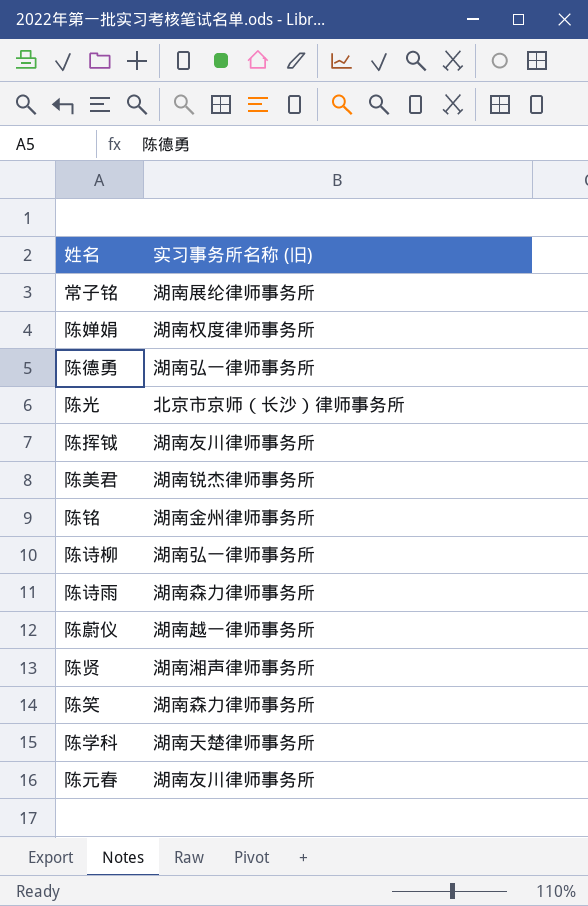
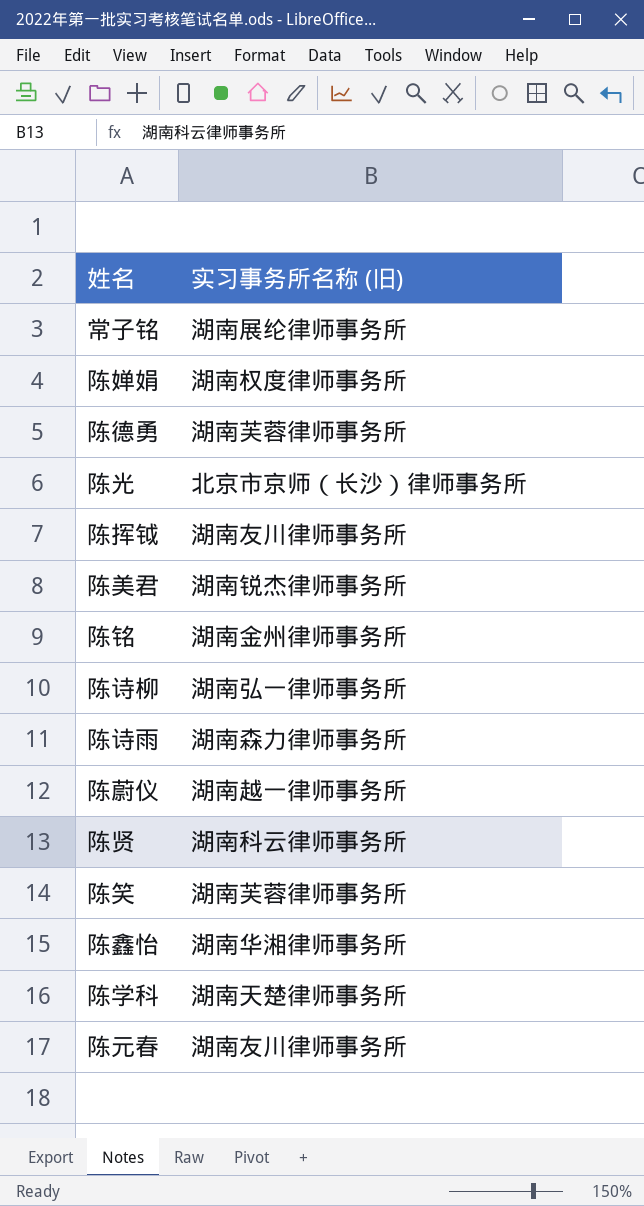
陈德勇 | 实习事务所名称 (旧): 湖南弘一律师事务所 -> 湖南芙蓉律师事务所
陈贤 | 实习事务所名称 (旧): 湖南湘声律师事务所 -> 湖南科云律师事务所
陈笑 | 实习事务所名称 (旧): 湖南森力律师事务所 -> 湖南芙蓉律师事务所
row 陈鑫怡: none -> 湖南华湘律师事务所

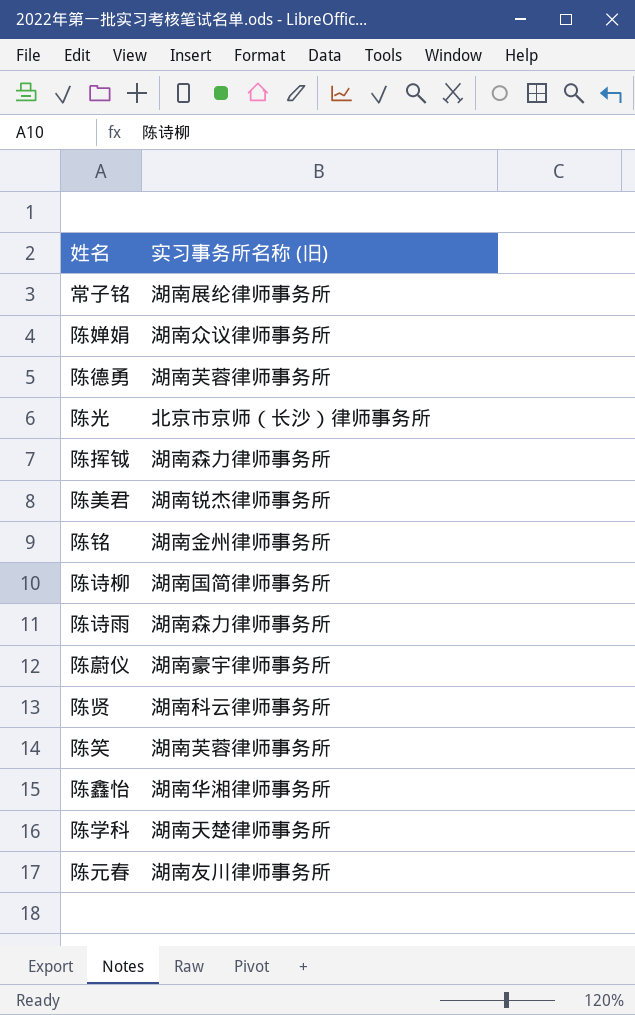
陈婵娟 | 实习事务所名称 (旧): 湖南权度律师事务所 -> 湖南众议律师事务所
陈挥钺 | 实习事务所名称 (旧): 湖南友川律师事务所 -> 湖南森力律师事务所
陈诗柳 | 实习事务所名称 (旧): 湖南弘一律师事务所 -> 湖南国简律师事务所
陈蔚仪 | 实习事务所名称 (旧): 湖南越一律师事务所 -> 湖南豪宇律师事务所

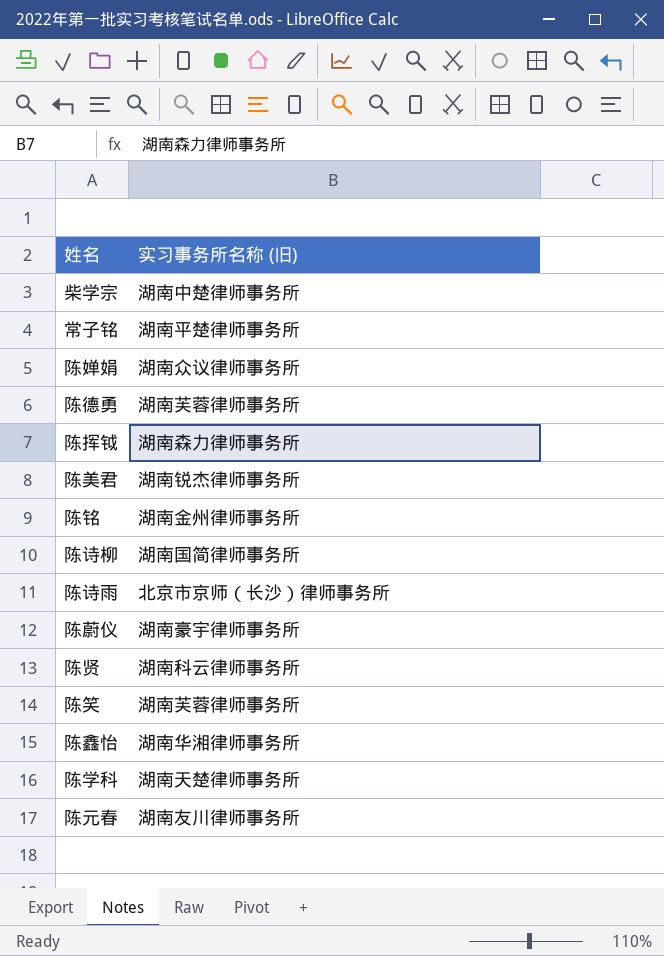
row 陈光: 北京市京师（长沙）律师事务所 -> none
row 柴学宗: none -> 湖南中楚律师事务所
常子铭 | 实习事务所名称 (旧): 湖南展纶律师事务所 -> 湖南平楚律师事务所
陈诗雨 | 实习事务所名称 (旧): 湖南森力律师事务所 -> 北京市京师（长沙）律师事务所

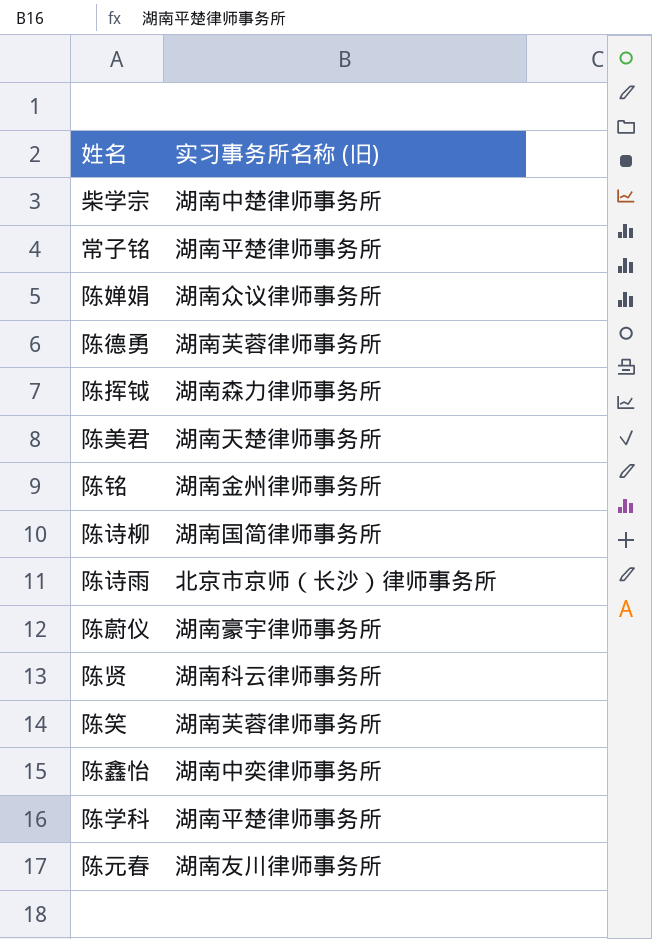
陈美君 | 实习事务所名称 (旧): 湖南锐杰律师事务所 -> 湖南天楚律师事务所
陈鑫怡 | 实习事务所名称 (旧): 湖南华湘律师事务所 -> 湖南中奕律师事务所
陈学科 | 实习事务所名称 (旧): 湖南天楚律师事务所 -> 湖南平楚律师事务所

